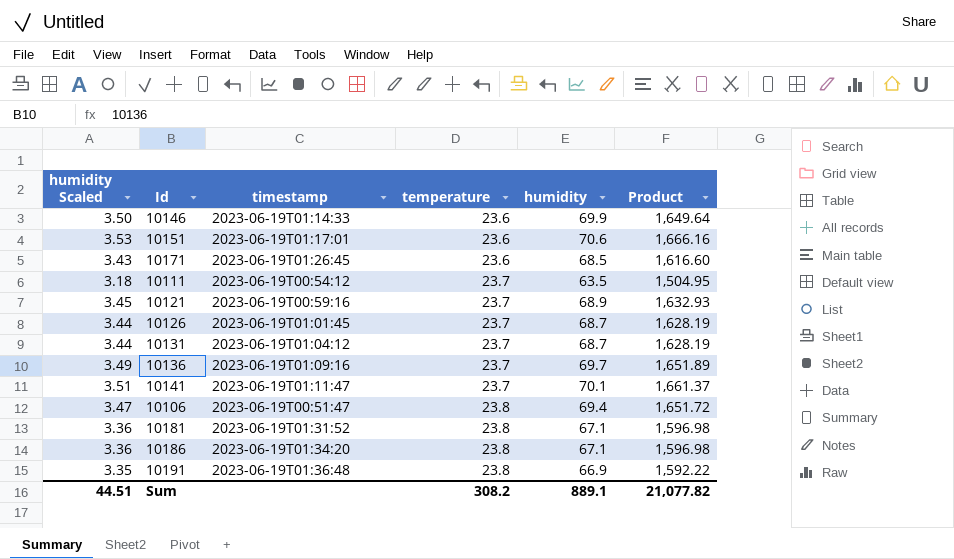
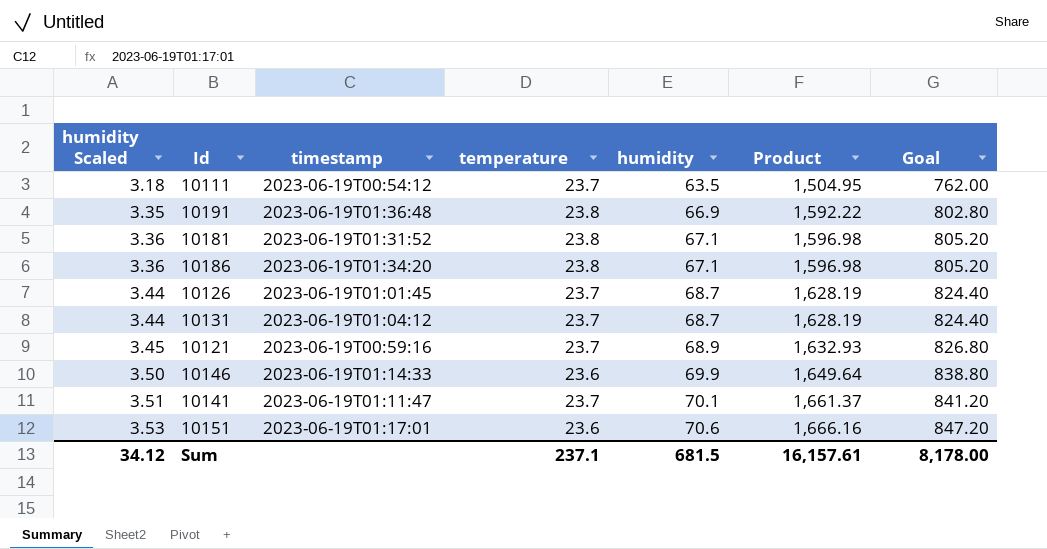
row order: temperature ascending -> humidity Scaled ascending
column Goal | formula: none -> [humidity] * 12
row 10171: 3.43 | 2023-06-19T01:26:45 | 23.6 | 68.5 | 1,616.60 -> none
row 10136: 3.49 | 2023-06-19T01:09:16 | 23.7 | 69.7 | 1,651.89 -> none
row 10106: 3.47 | 2023-06-19T00:51:47 | 23.8 | 69.4 | 1,651.72 -> none
Sum | humidity Scaled: 44.51 -> 34.12
Sum | temperature: 308.2 -> 237.1
Sum | humidity: 889.1 -> 681.5
Sum | Product: 21,077.82 -> 16,157.61

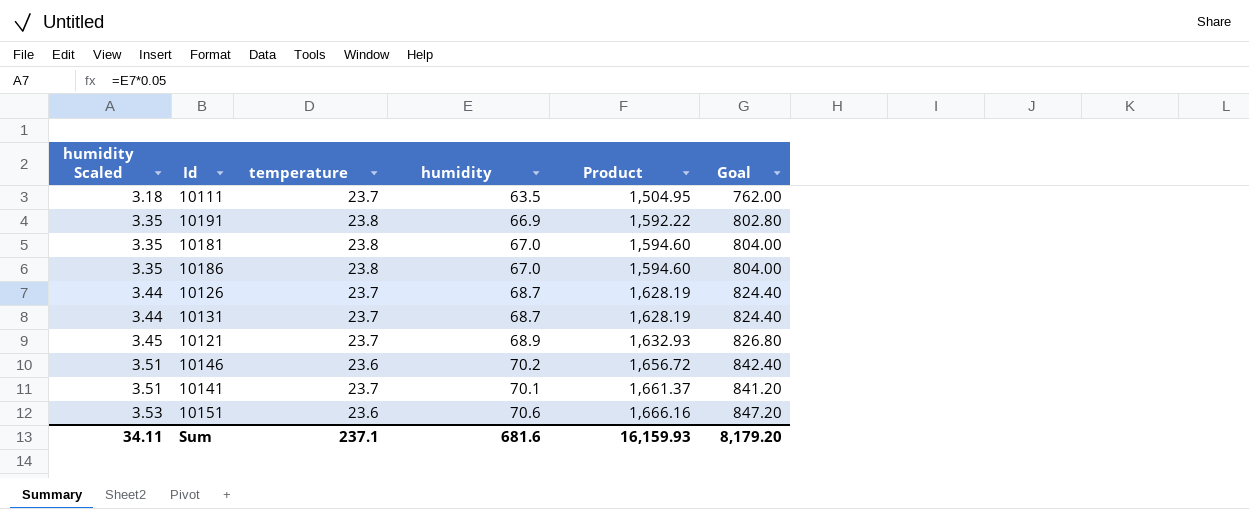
column timestamp | position: 3 -> none
10181 | humidity Scaled: 3.36 -> 3.35
10181 | humidity: 67.1 -> 67.0
10181 | Product: 1,596.98 -> 1,594.60
10181 | Goal: 805.20 -> 804.00
10186 | humidity Scaled: 3.36 -> 3.35
10186 | humidity: 67.1 -> 67.0
10186 | Product: 1,596.98 -> 1,594.60
10186 | Goal: 805.20 -> 804.00
10146 | humidity Scaled: 3.50 -> 3.51
10146 | humidity: 69.9 -> 70.2
10146 | Product: 1,649.64 -> 1,656.72
10146 | Goal: 838.80 -> 842.40
Sum | humidity Scaled: 34.12 -> 34.11
Sum | humidity: 681.5 -> 681.6
Sum | Product: 16,157.61 -> 16,159.93
Sum | Goal: 8,178.00 -> 8,179.20

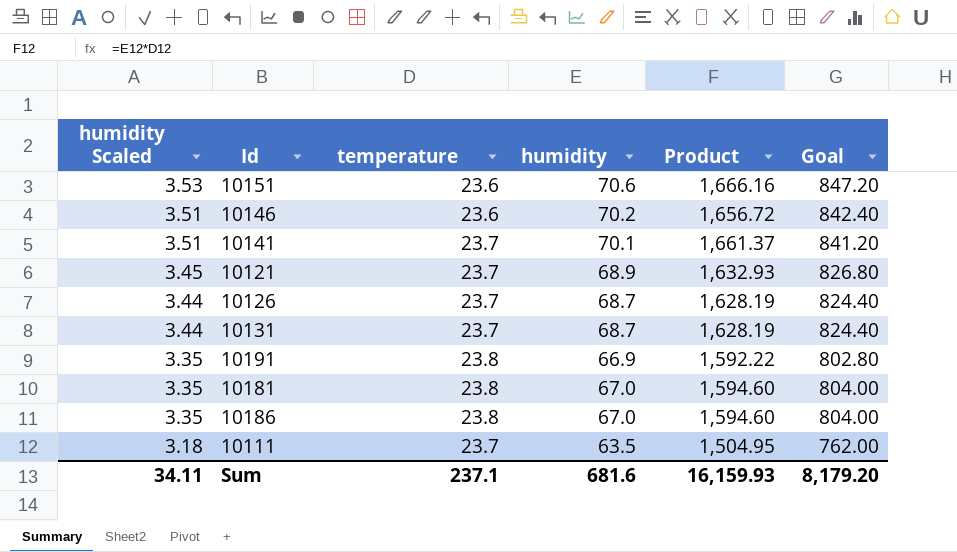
row order: humidity Scaled ascending -> humidity Scaled descending

